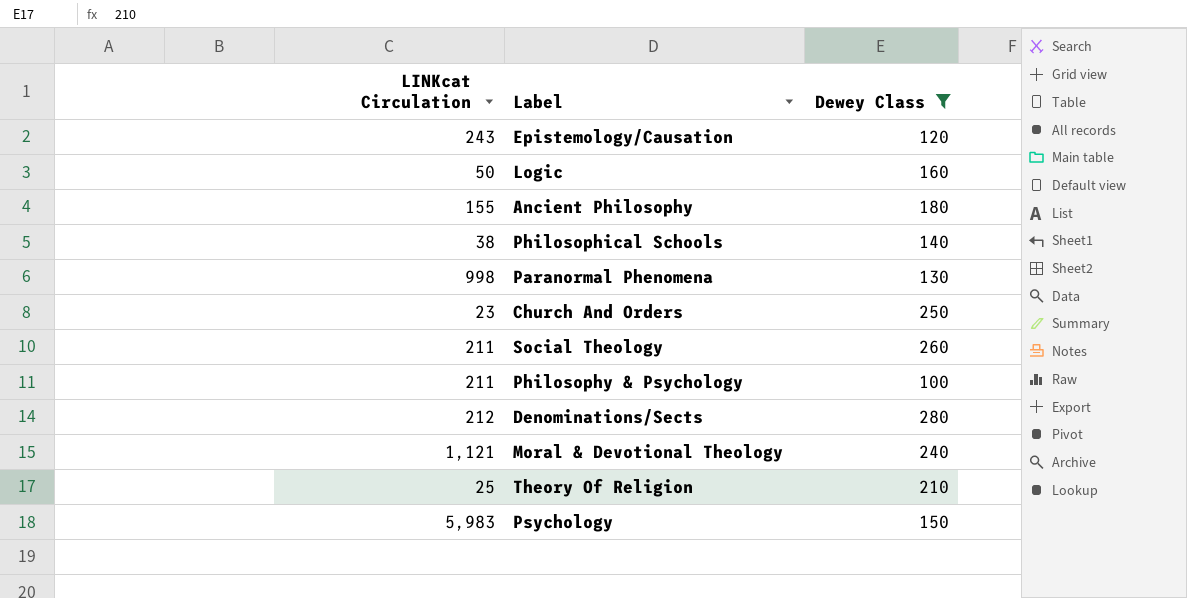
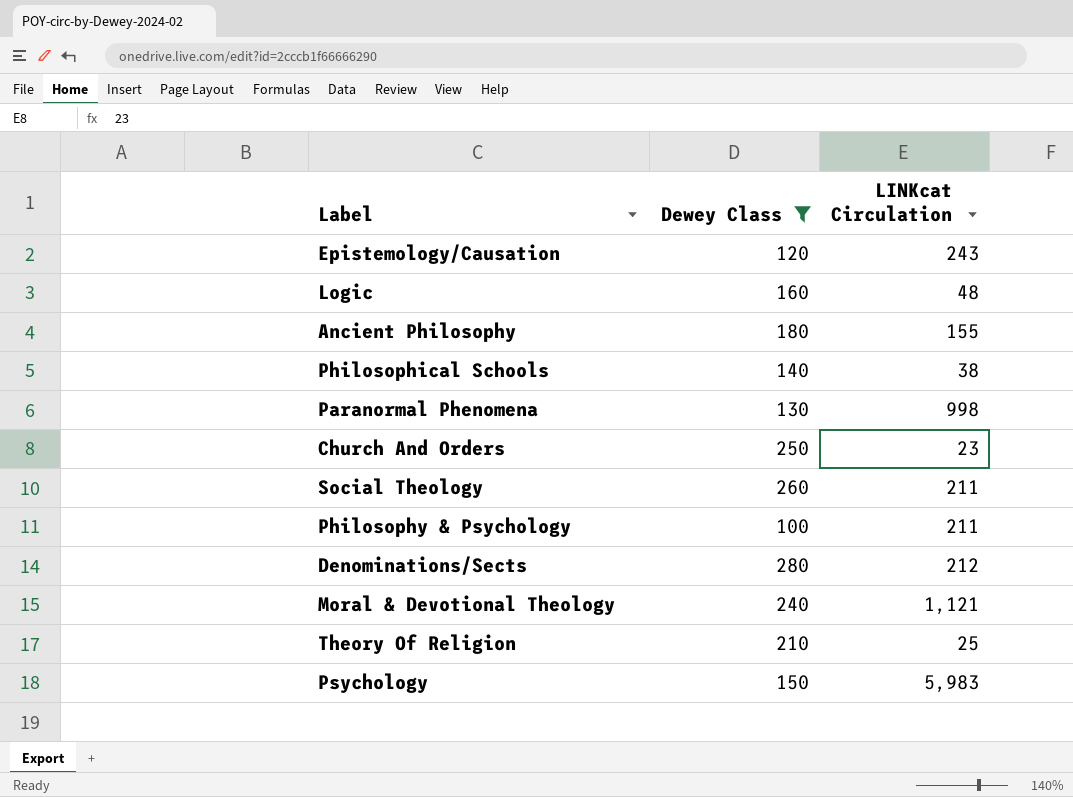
column LINKcat Circulation | position: 1 -> 3
Logic | LINKcat Circulation: 50 -> 48

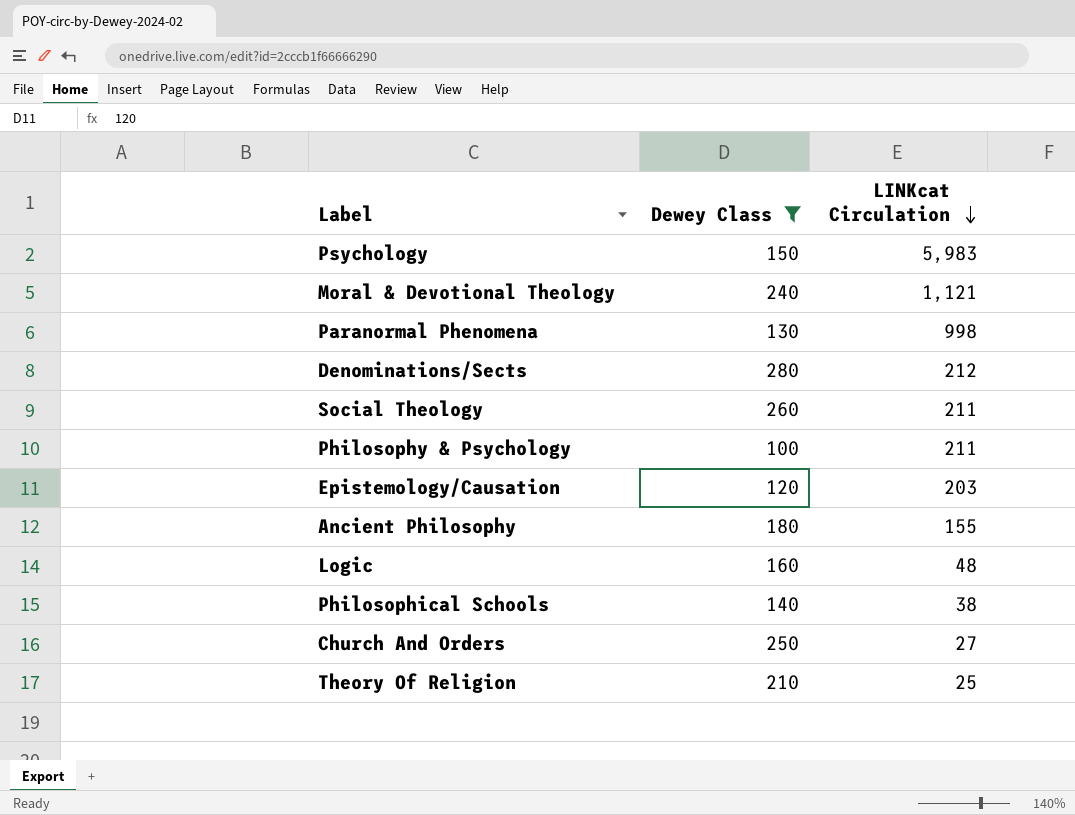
row order: none -> LINKcat Circulation descending
Epistemology/Causation | LINKcat Circulation: 243 -> 203
Church And Orders | LINKcat Circulation: 23 -> 27

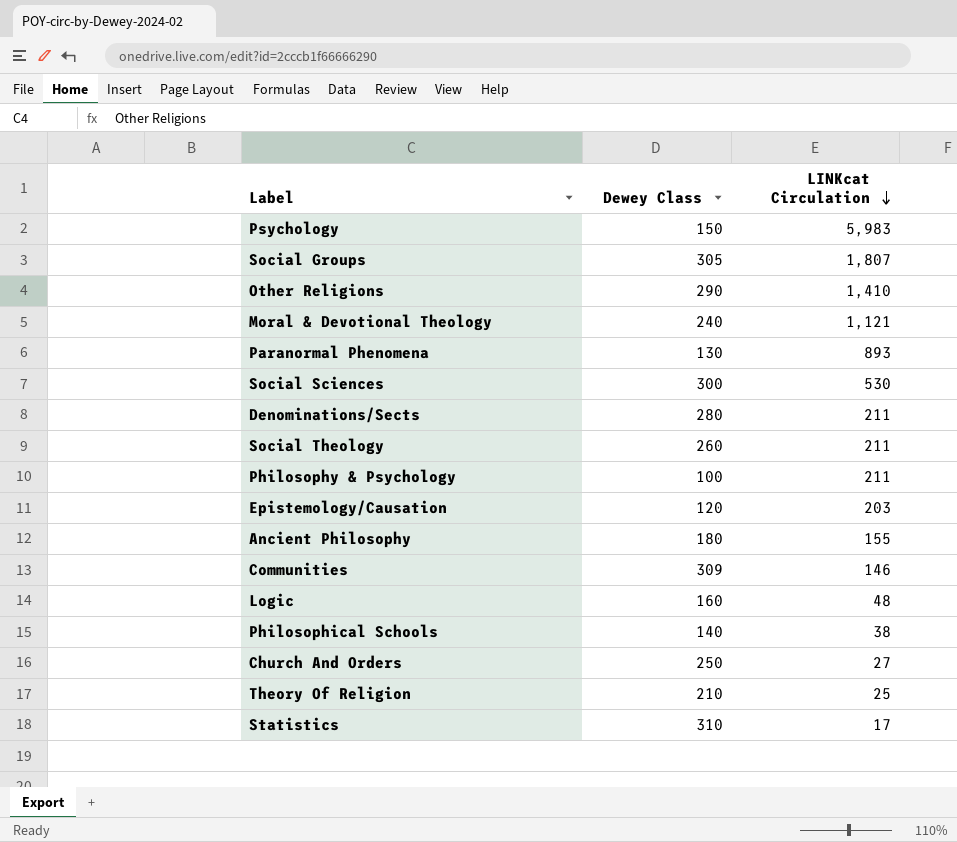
filter: Dewey Class <= 280 -> none
Paranormal Phenomena | LINKcat Circulation: 998 -> 893
Denominations/Sects | LINKcat Circulation: 212 -> 211

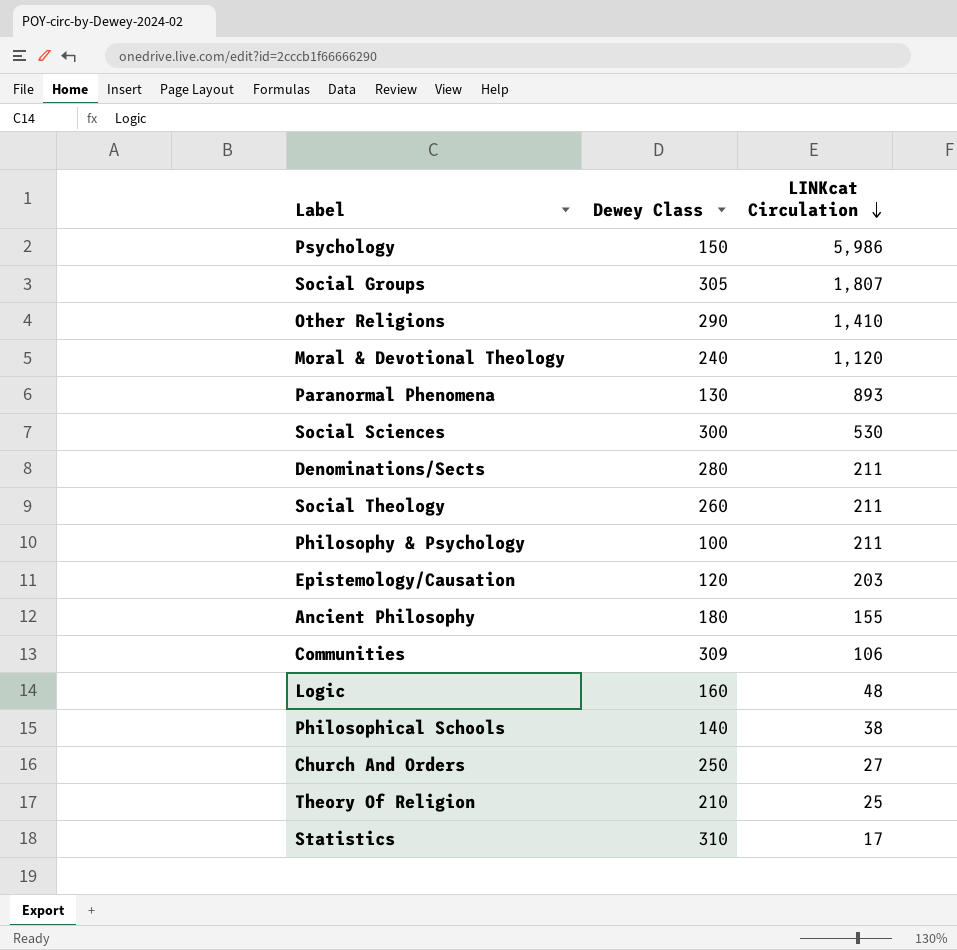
Psychology | LINKcat Circulation: 5,983 -> 5,986
Moral & Devotional Theology | LINKcat Circulation: 1,121 -> 1,120
Communities | LINKcat Circulation: 146 -> 106

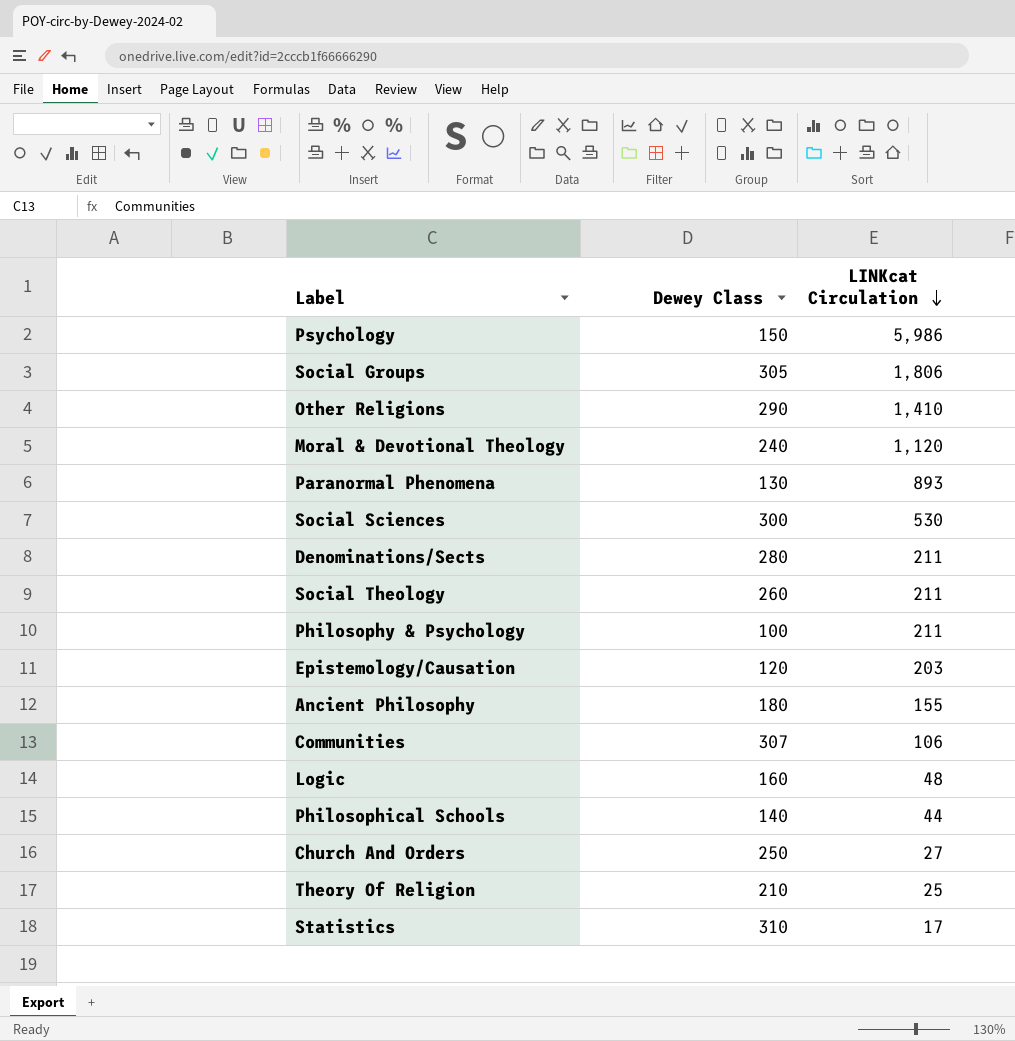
Social Groups | LINKcat Circulation: 1,807 -> 1,806
Communities | Dewey Class: 309 -> 307
Philosophical Schools | LINKcat Circulation: 38 -> 44

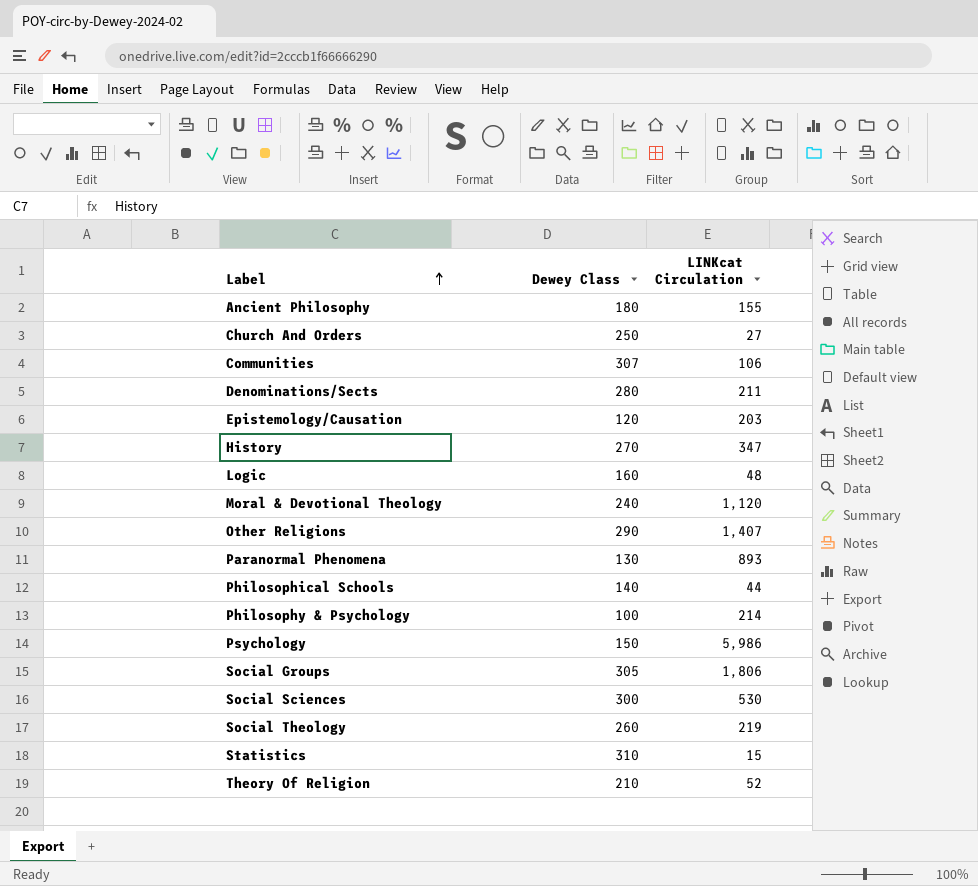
row order: LINKcat Circulation descending -> Label ascending
row History: none -> 270 | 347
Other Religions | LINKcat Circulation: 1,410 -> 1,407
Philosophy & Psychology | LINKcat Circulation: 211 -> 214
Social Theology | LINKcat Circulation: 211 -> 219
Statistics | LINKcat Circulation: 17 -> 15
Theory Of Religion | LINKcat Circulation: 25 -> 52

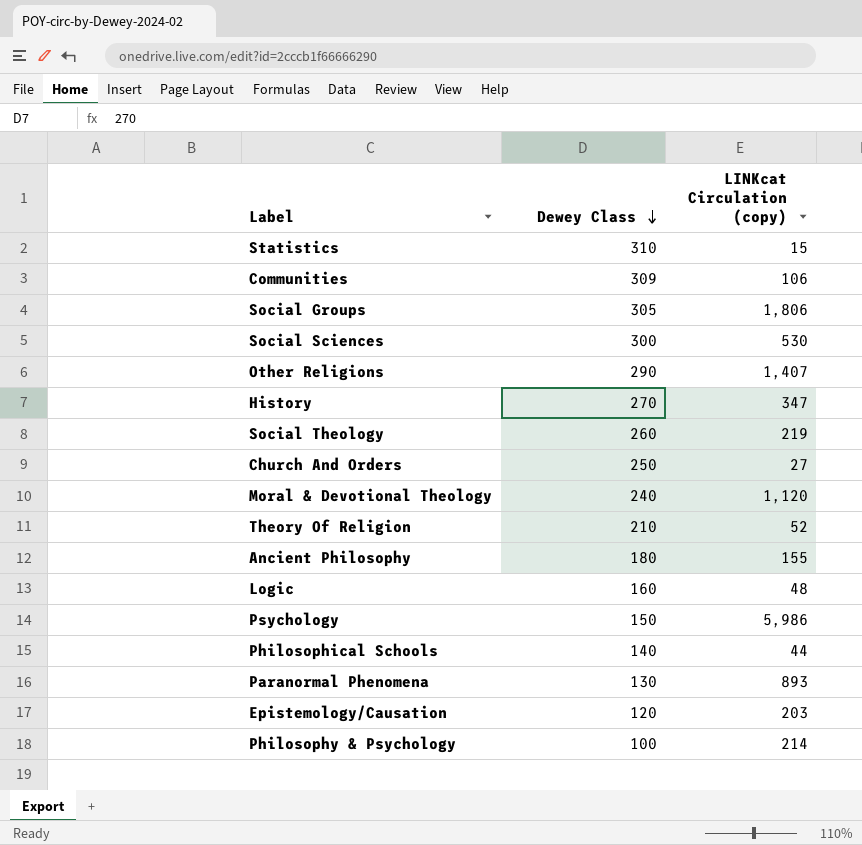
row order: Label ascending -> Dewey Class descending
column name: LINKcat Circulation -> LINKcat Circulation (copy)
row Denominations/Sects: 280 | 211 -> none
Communities | Dewey Class: 307 -> 309

